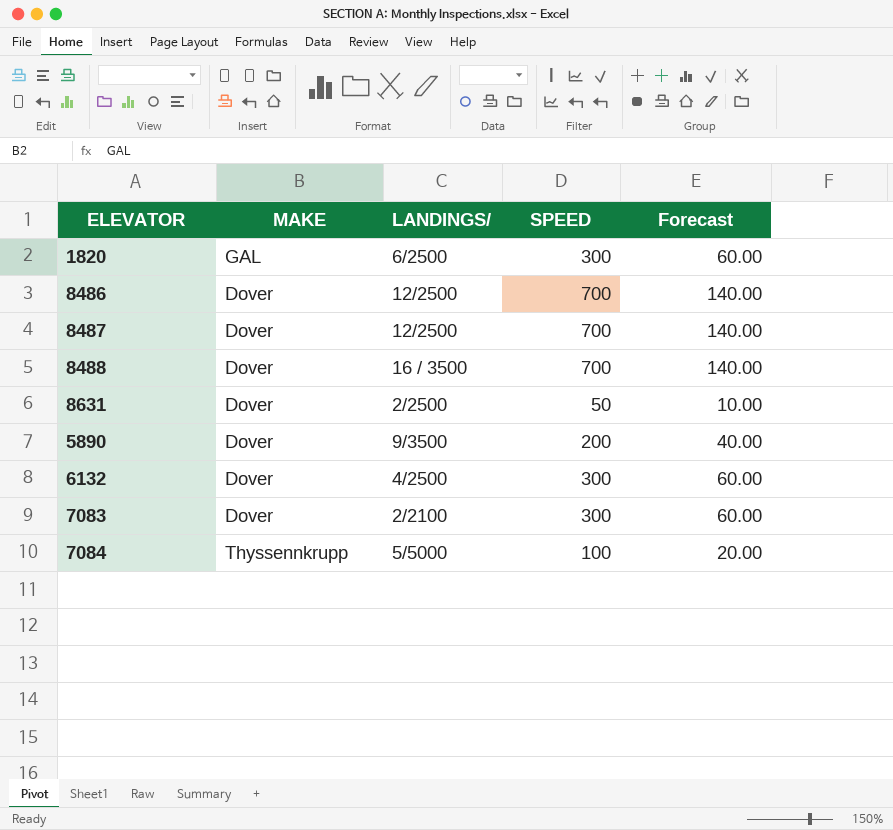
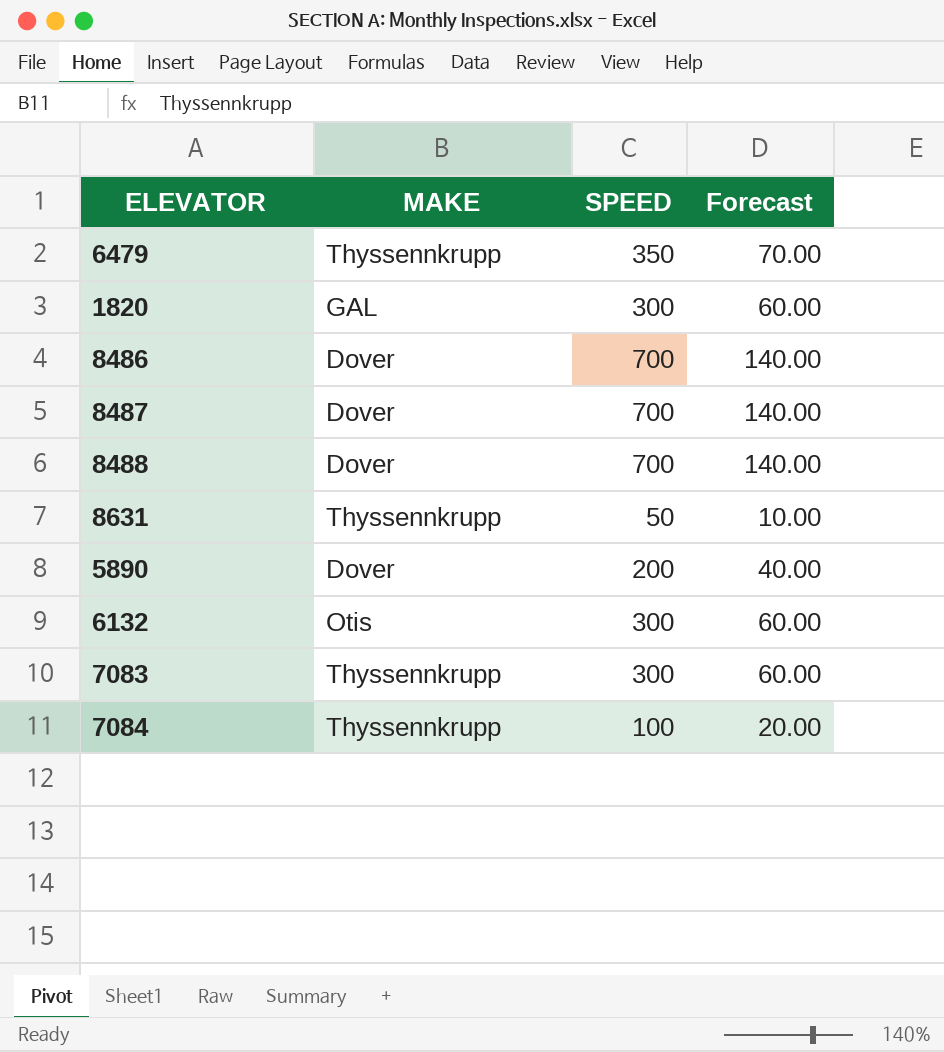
column LANDINGS/ | position: 3 -> none
row 6479: none -> Thyssennkrupp | 350 | 70.00
8631 | MAKE: Dover -> Thyssennkrupp
6132 | MAKE: Dover -> Otis
7083 | MAKE: Dover -> Thyssennkrupp

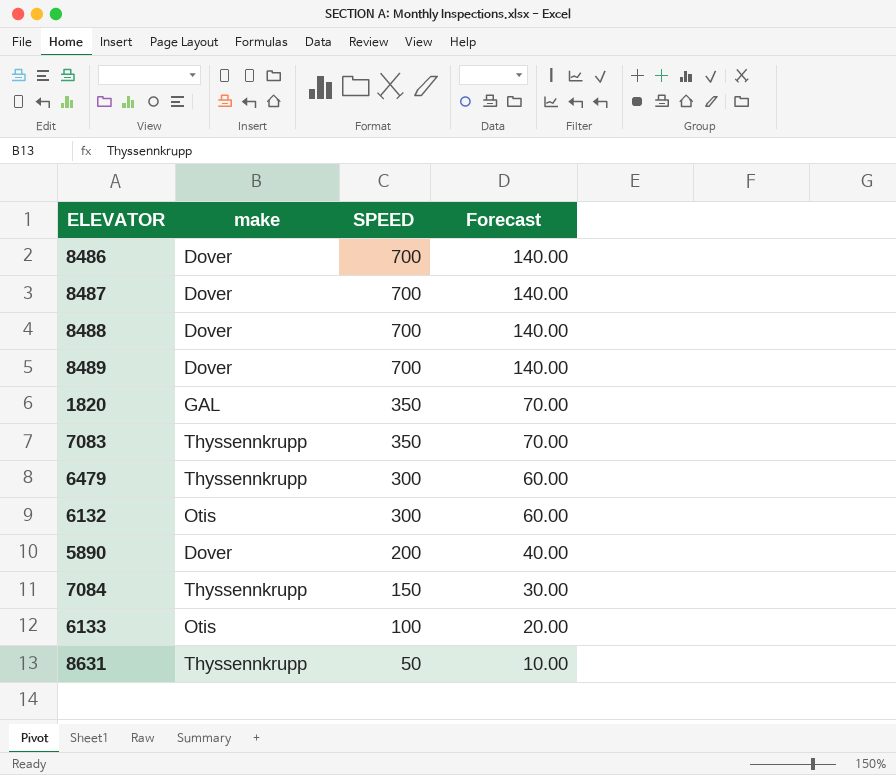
row order: none -> SPEED descending
column name: MAKE -> make
row 8489: none -> Dover | 700 | 140.00
1820 | SPEED: 300 -> 350
1820 | Forecast: 60.00 -> 70.00
7083 | SPEED: 300 -> 350
7083 | Forecast: 60.00 -> 70.00
6479 | SPEED: 350 -> 300
6479 | Forecast: 70.00 -> 60.00
7084 | SPEED: 100 -> 150
7084 | Forecast: 20.00 -> 30.00
row 6133: none -> Otis | 100 | 20.00

